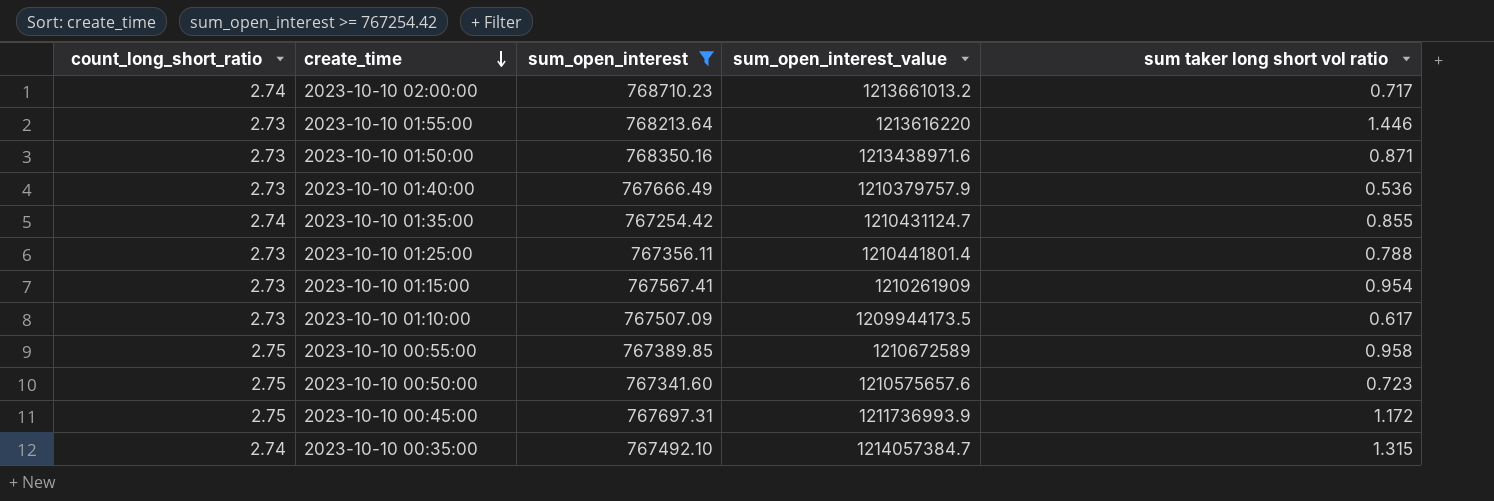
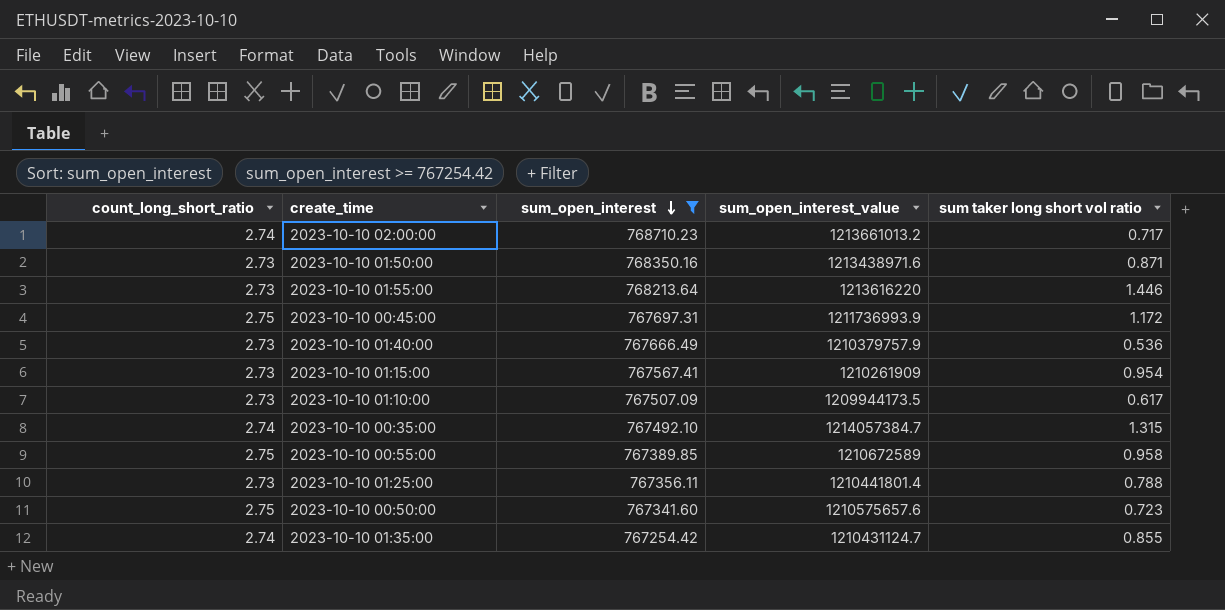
row order: create_time descending -> sum_open_interest descending

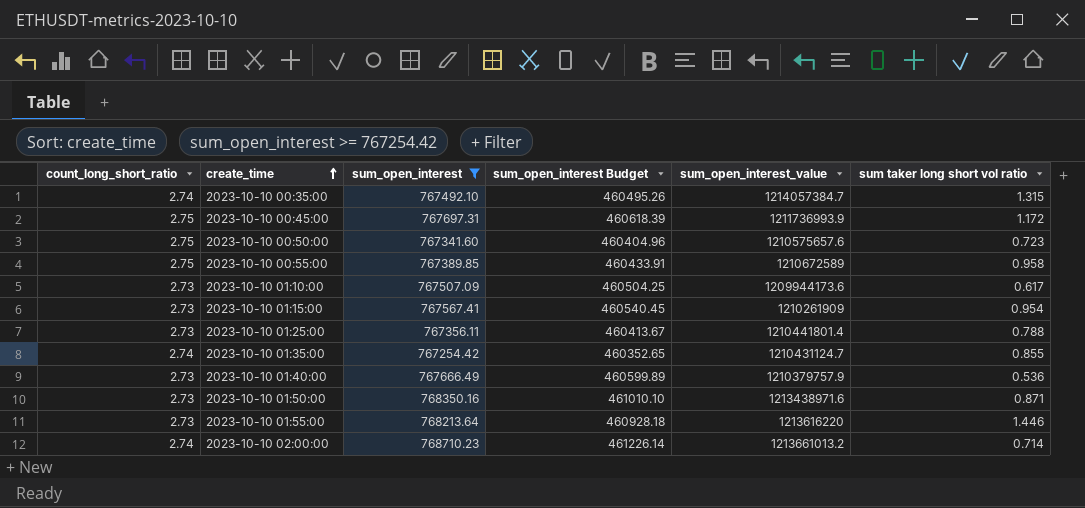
row order: sum_open_interest descending -> create_time ascending
column sum_open_interest Budget | formula: none -> [sum_open_interest] * 0.6
2023-10-10 01:10:00 | sum_open_interest_value: 1209944173.5 -> 1209944173.6
2023-10-10 02:00:00 | sum taker long short vol ratio: 0.717 -> 0.714

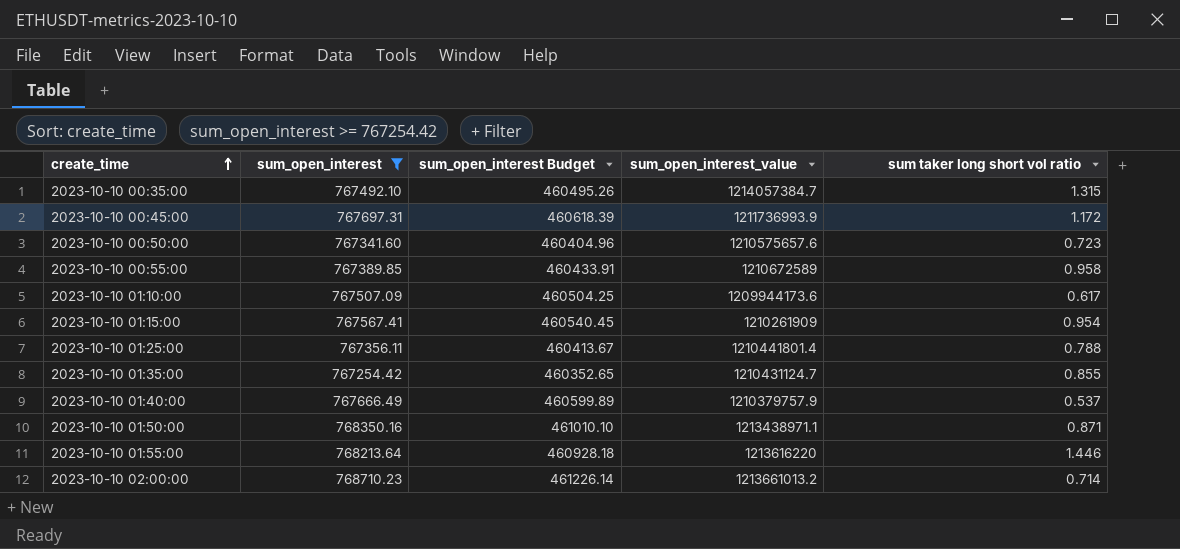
column count_long_short_ratio | position: 1 -> none
2023-10-10 01:40:00 | sum taker long short vol ratio: 0.536 -> 0.537
2023-10-10 01:50:00 | sum_open_interest_value: 1213438971.6 -> 1213438971.1

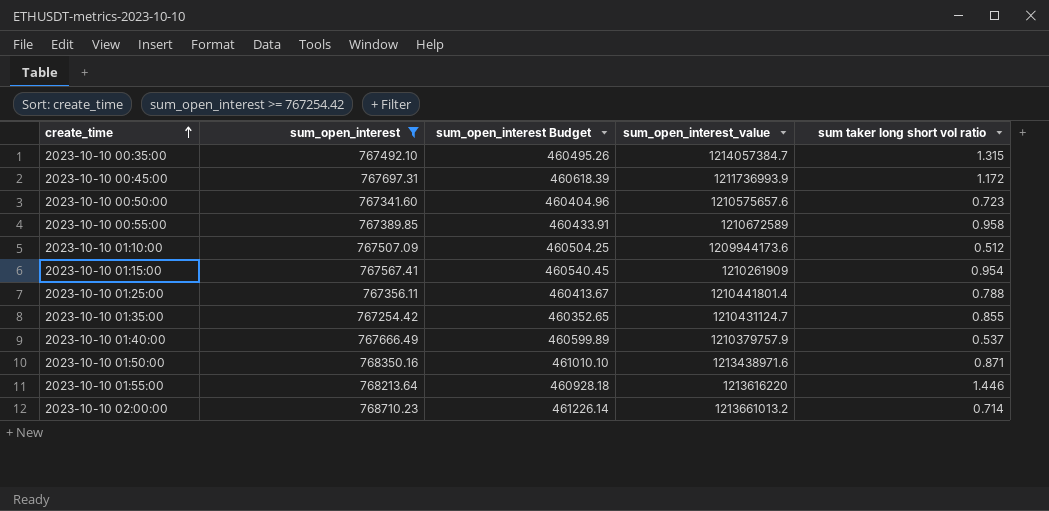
2023-10-10 01:10:00 | sum taker long short vol ratio: 0.617 -> 0.512
2023-10-10 01:50:00 | sum_open_interest_value: 1213438971.1 -> 1213438971.6

